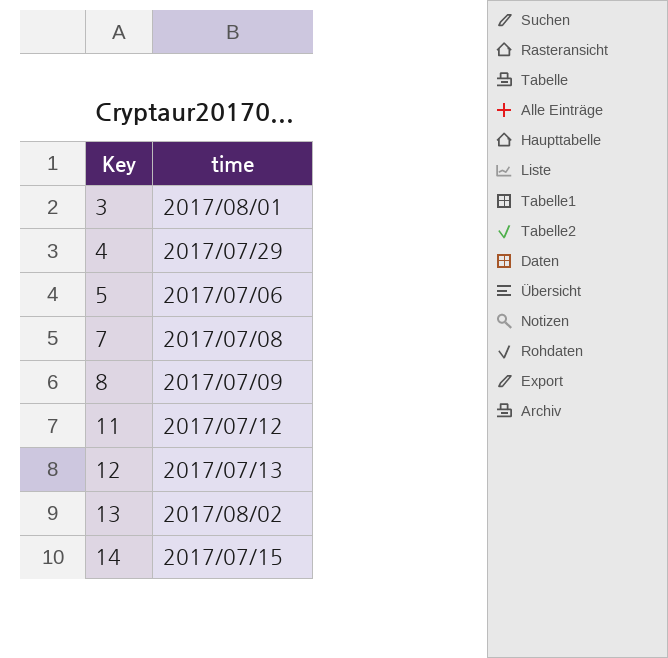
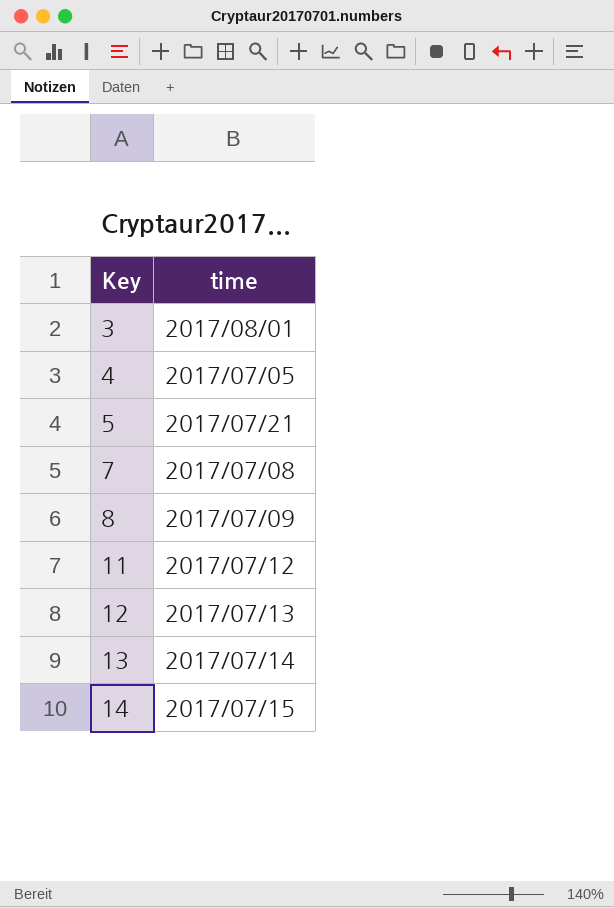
4 | time: 2017/07/29 -> 2017/07/05
5 | time: 2017/07/06 -> 2017/07/21
13 | time: 2017/08/02 -> 2017/07/14

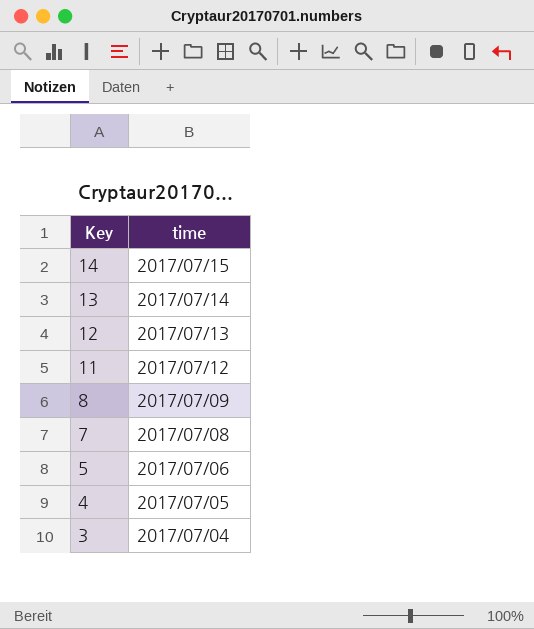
row order: Key ascending -> Key descending
5 | time: 2017/07/21 -> 2017/07/06
3 | time: 2017/08/01 -> 2017/07/04

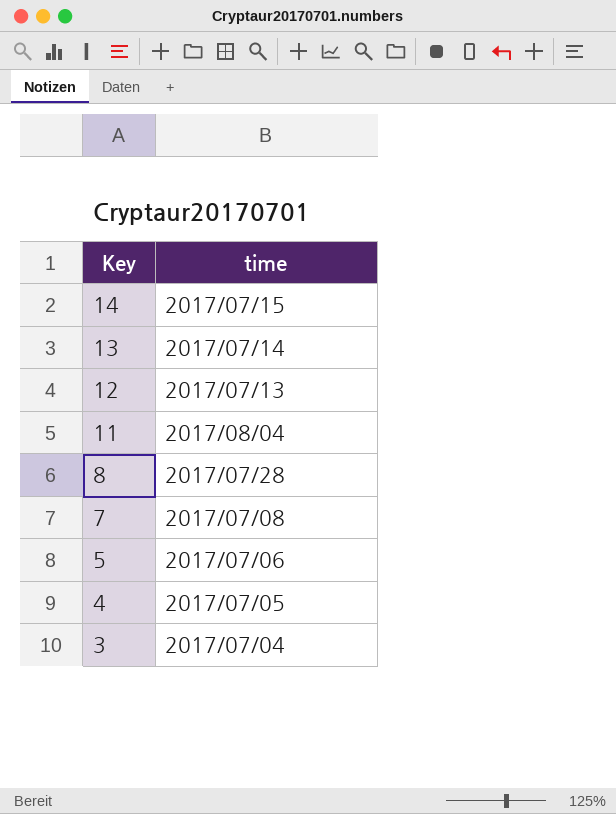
11 | time: 2017/07/12 -> 2017/08/04
8 | time: 2017/07/09 -> 2017/07/28

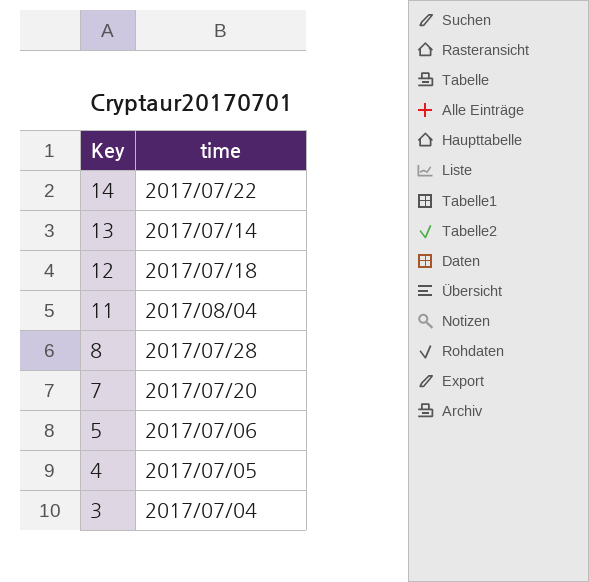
14 | time: 2017/07/15 -> 2017/07/22
12 | time: 2017/07/13 -> 2017/07/18
7 | time: 2017/07/08 -> 2017/07/20

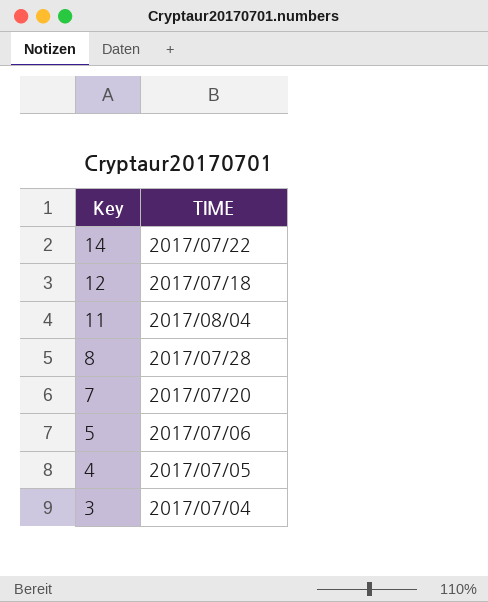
column name: time -> TIME
row 13: 2017/07/14 -> none

